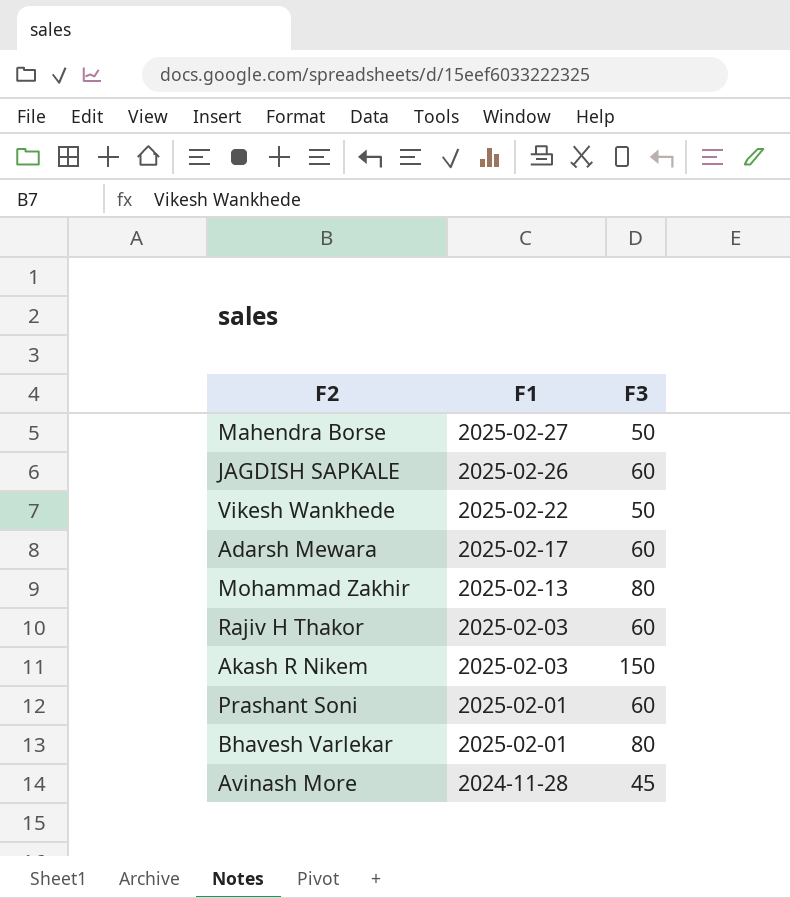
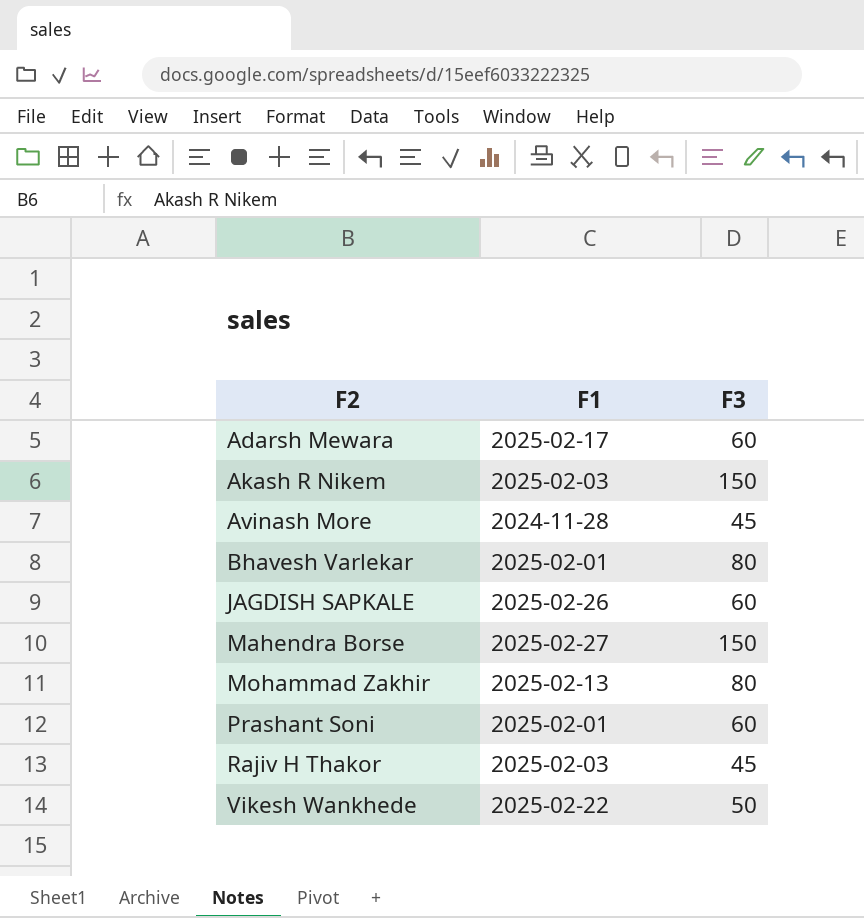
row order: F1 descending -> F2 ascending
Mahendra Borse | F3: 50 -> 150
Rajiv H Thakor | F3: 60 -> 45

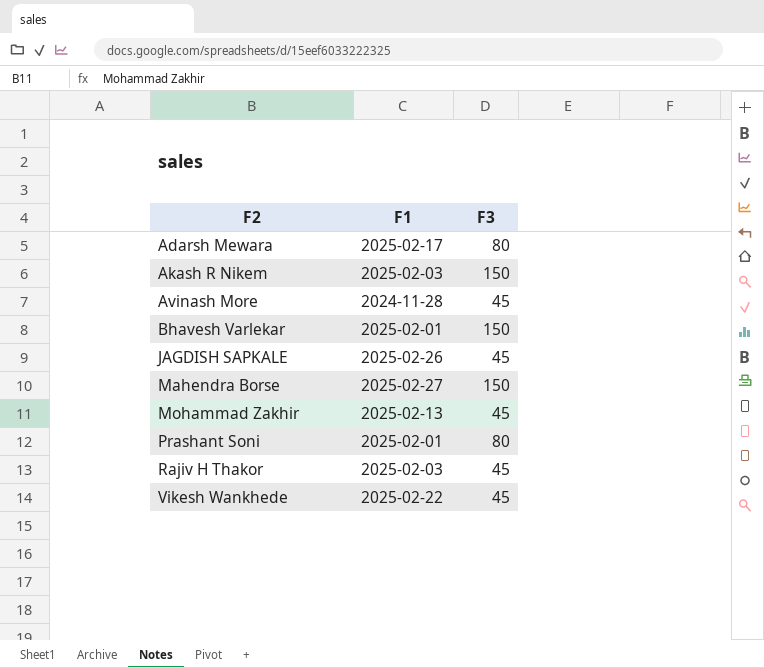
Adarsh Mewara | F3: 60 -> 80
Bhavesh Varlekar | F3: 80 -> 150
JAGDISH SAPKALE | F3: 60 -> 45
Mohammad Zakhir | F3: 80 -> 45
Prashant Soni | F3: 60 -> 80
Vikesh Wankhede | F3: 50 -> 45

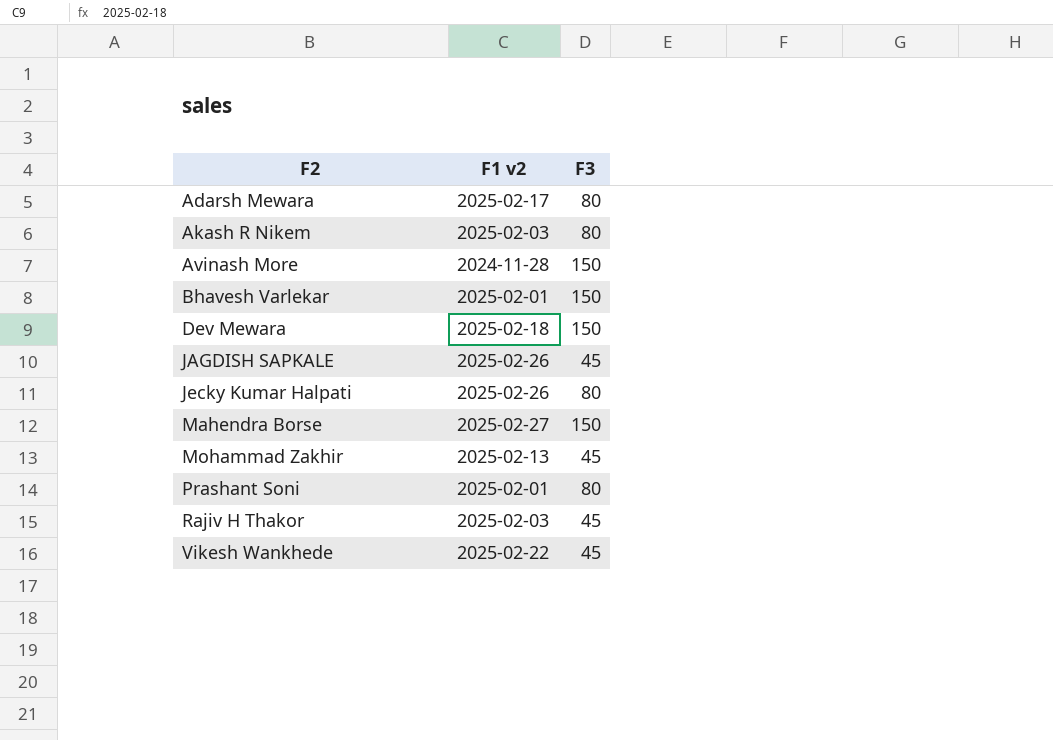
column name: F1 -> F1 v2
Akash R Nikem | F3: 150 -> 80
Avinash More | F3: 45 -> 150
row Dev Mewara: none -> 2025-02-18 | 150
row Jecky Kumar Halpati: none -> 2025-02-26 | 80

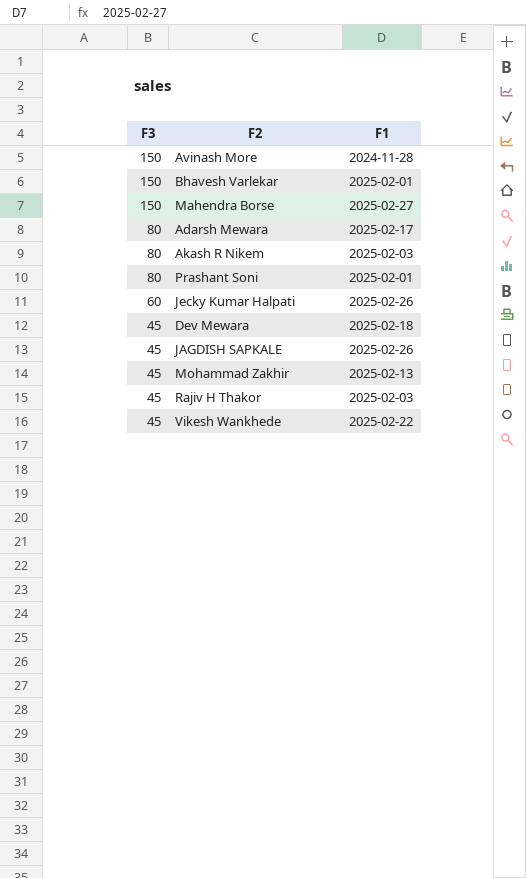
row order: F2 ascending -> F3 descending
column F3 | position: 3 -> 1
column name: F1 v2 -> F1
Jecky Kumar Halpati | F3: 80 -> 60
Dev Mewara | F3: 150 -> 45

